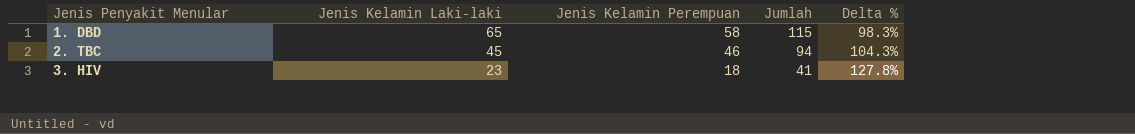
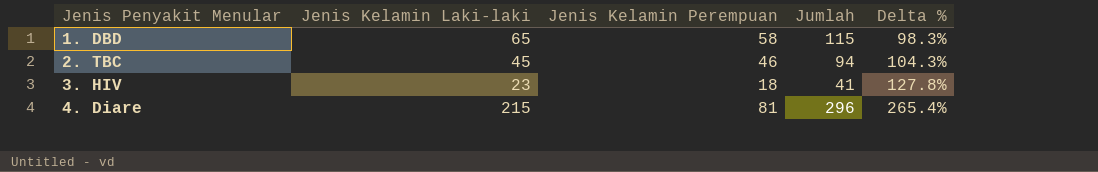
row 4. Diare: none -> 215 | 81 | 296 | 265.4%

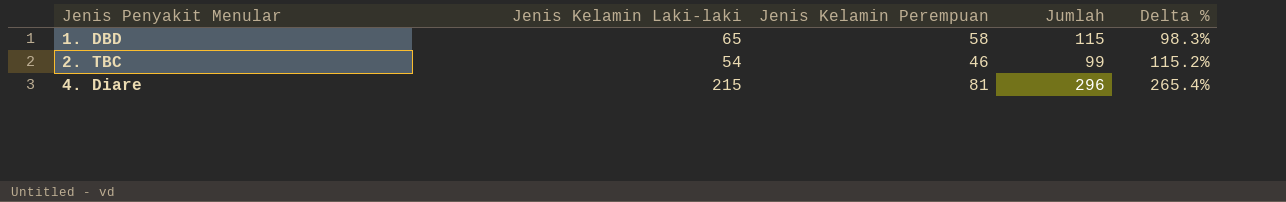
row 3. HIV: 23 | 18 | 41 | 127.8% -> none
2. TBC | Jenis Kelamin Laki-laki: 45 -> 54
2. TBC | Jumlah: 94 -> 99
2. TBC | Delta %: 104.3% -> 115.2%

